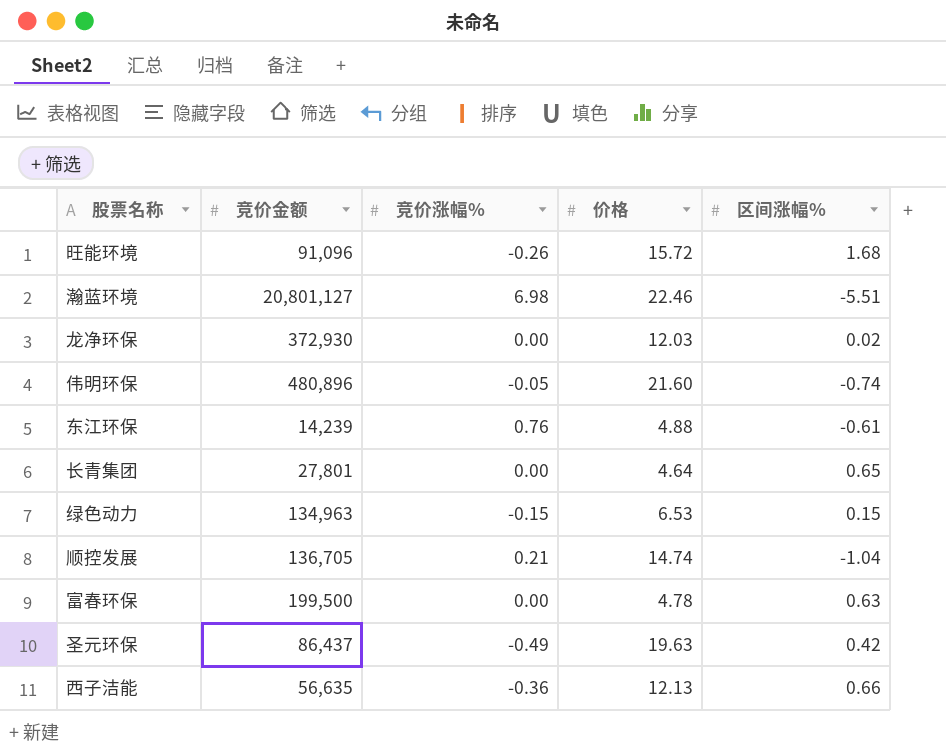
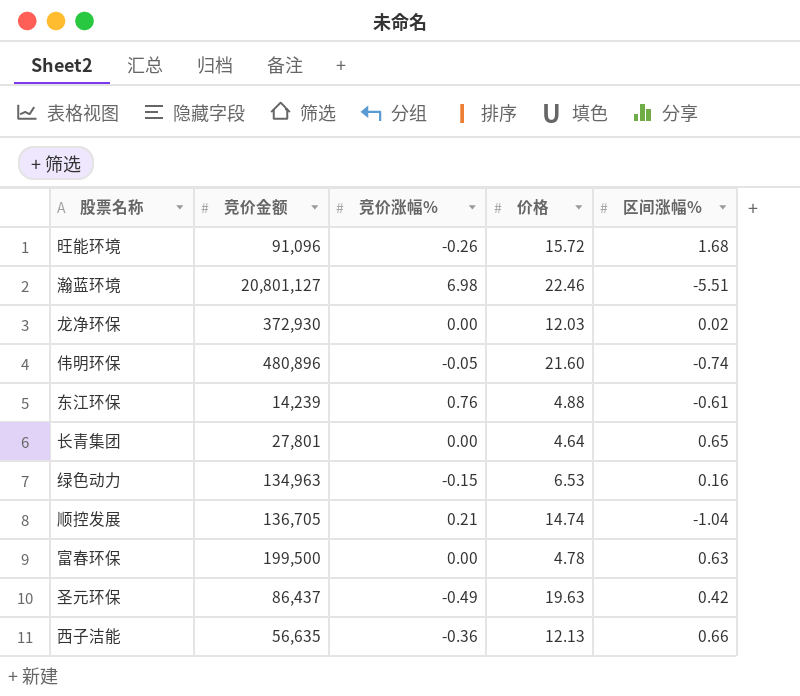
绿色动力 | 区间涨幅%: 0.15 -> 0.16

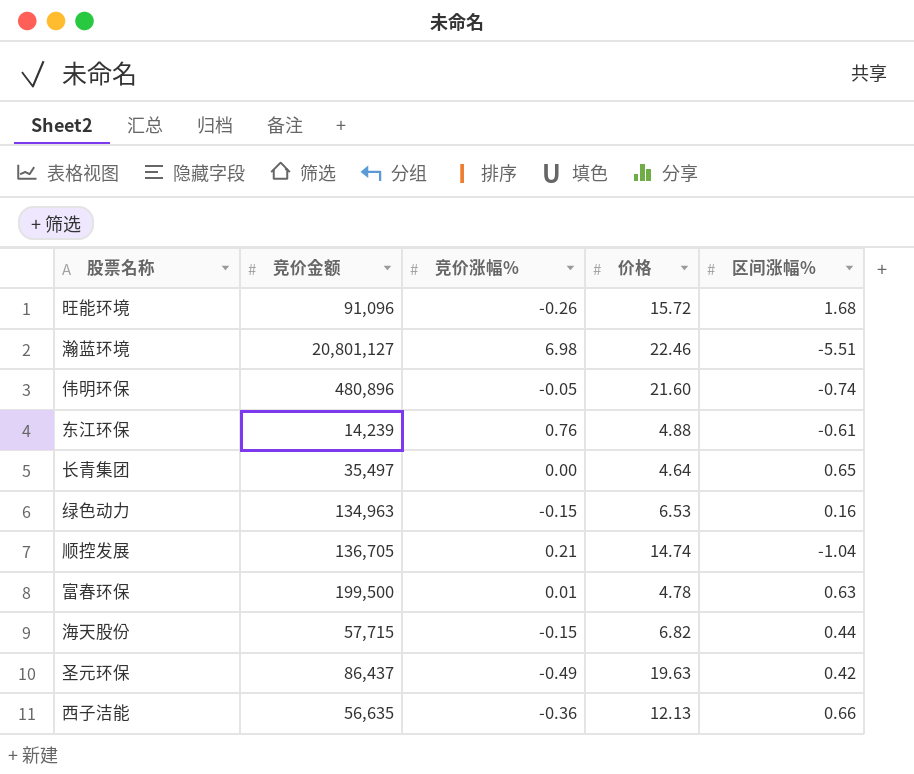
row 龙净环保: 372,930 | 0.00 | 12.03 | 0.02 -> none
长青集团 | 竞价金额: 27,801 -> 35,497
富春环保 | 竞价涨幅%: 0.00 -> 0.01
row 海天股份: none -> 57,715 | -0.15 | 6.82 | 0.44

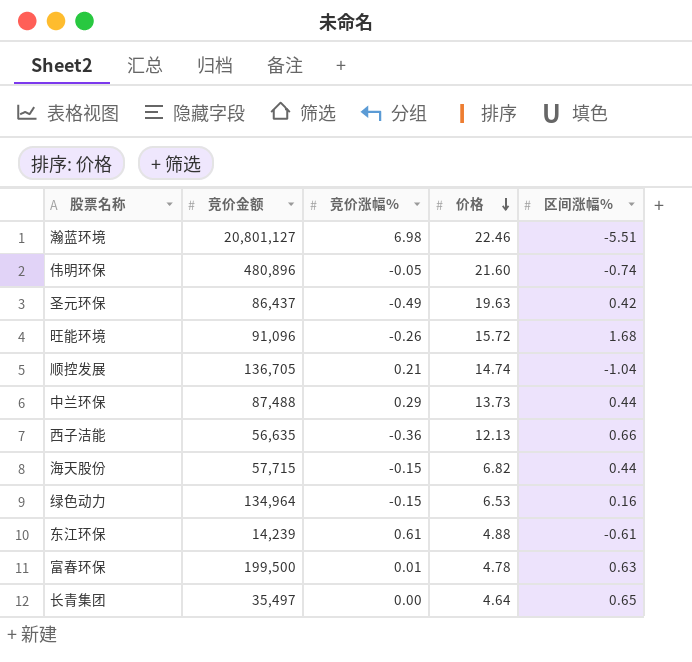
row order: none -> 价格 descending
row 中兰环保: none -> 87,488 | 0.29 | 13.73 | 0.44
绿色动力 | 竞价金额: 134,963 -> 134,964
东江环保 | 竞价涨幅%: 0.76 -> 0.61

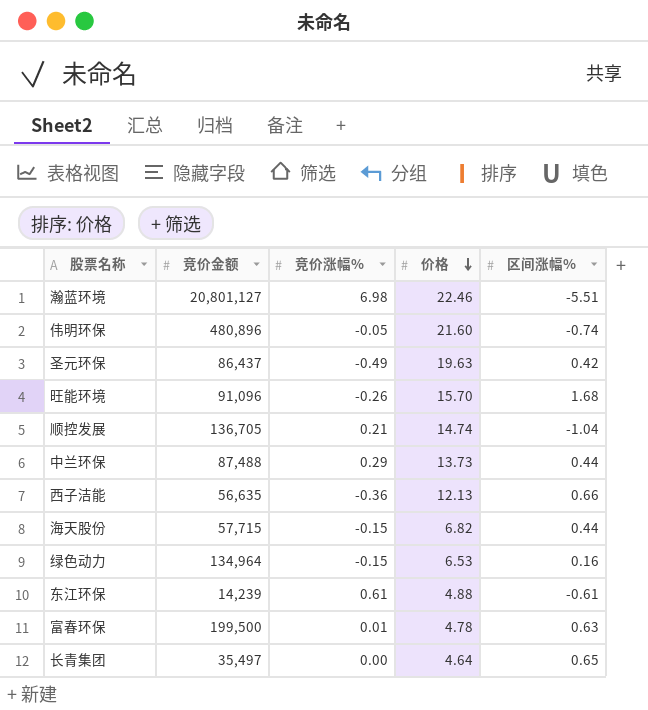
旺能环境 | 价格: 15.72 -> 15.70

